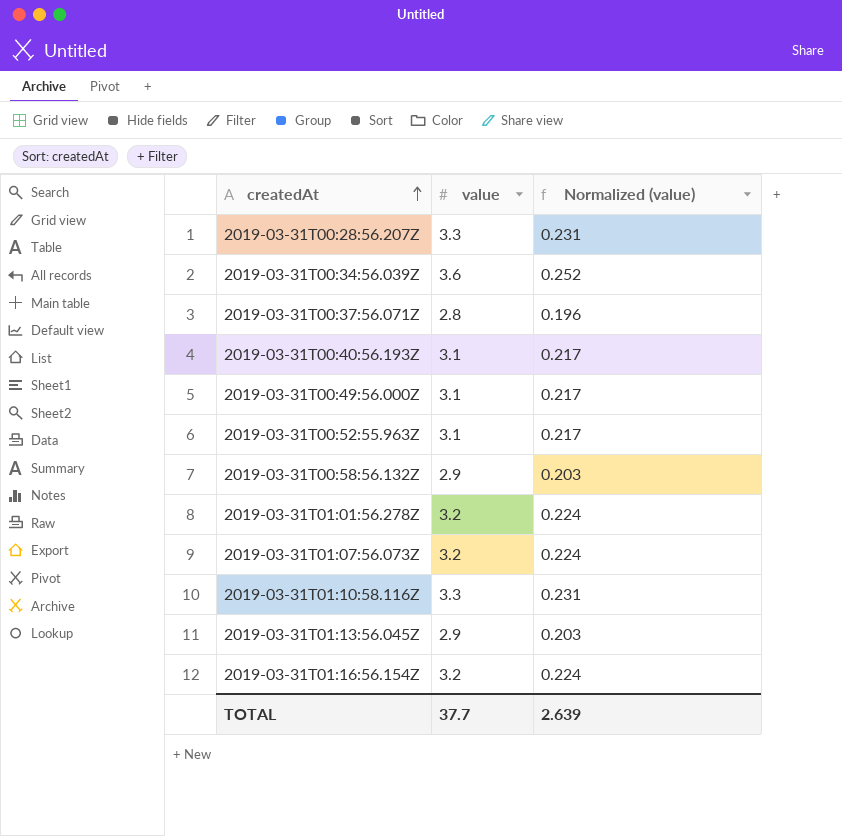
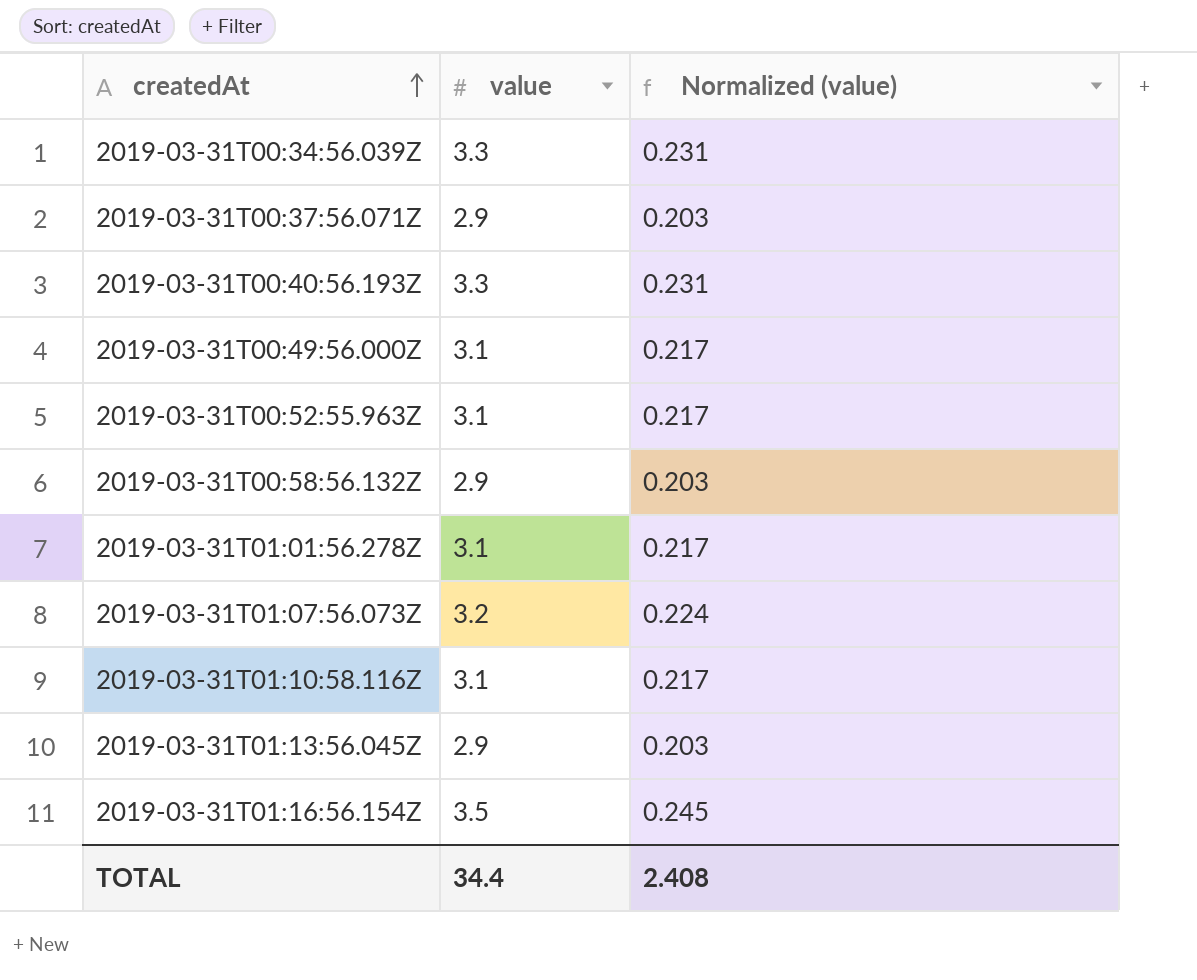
row 2019-03-31T00:28:56.207Z: 3.3 | 0.231 -> none
2019-03-31T00:34:56.039Z | value: 3.6 -> 3.3
2019-03-31T00:34:56.039Z | Normalized (value): 0.252 -> 0.231
2019-03-31T00:37:56.071Z | value: 2.8 -> 2.9
2019-03-31T00:37:56.071Z | Normalized (value): 0.196 -> 0.203
2019-03-31T00:40:56.193Z | value: 3.1 -> 3.3
2019-03-31T00:40:56.193Z | Normalized (value): 0.217 -> 0.231
2019-03-31T01:01:56.278Z | value: 3.2 -> 3.1
2019-03-31T01:01:56.278Z | Normalized (value): 0.224 -> 0.217
2019-03-31T01:10:58.116Z | value: 3.3 -> 3.1
2019-03-31T01:10:58.116Z | Normalized (value): 0.231 -> 0.217
2019-03-31T01:16:56.154Z | value: 3.2 -> 3.5
2019-03-31T01:16:56.154Z | Normalized (value): 0.224 -> 0.245
TOTAL | value: 37.7 -> 34.4
TOTAL | Normalized (value): 2.639 -> 2.408

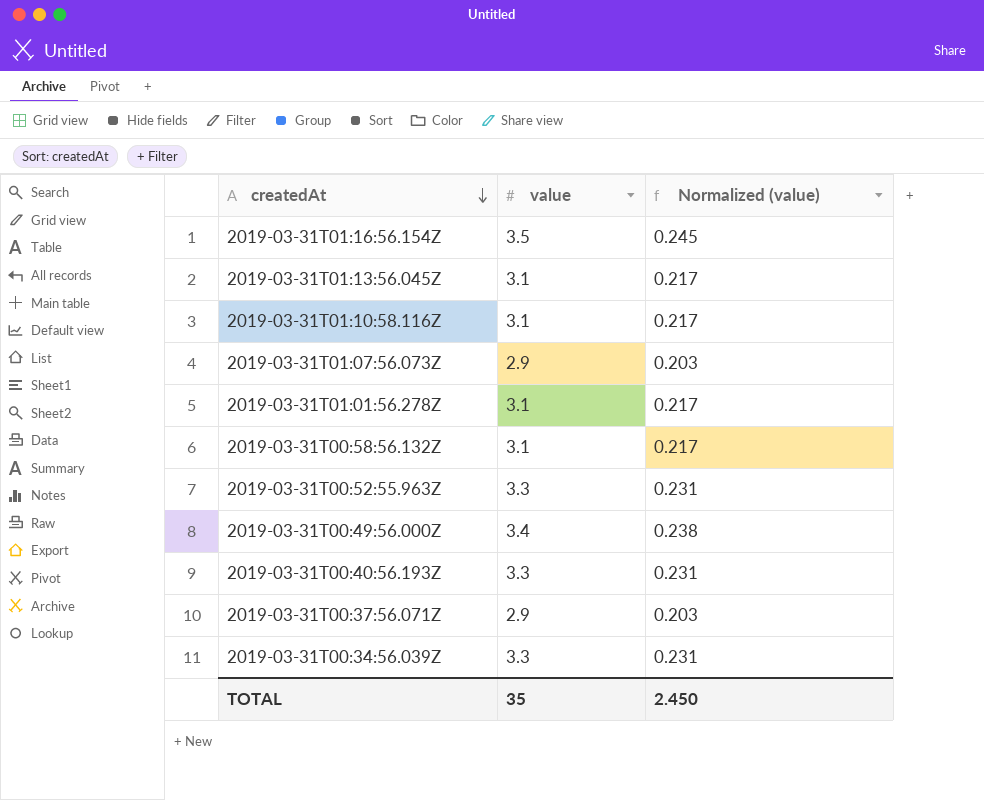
row order: createdAt ascending -> createdAt descending
2019-03-31T01:13:56.045Z | value: 2.9 -> 3.1
2019-03-31T01:13:56.045Z | Normalized (value): 0.203 -> 0.217
2019-03-31T01:07:56.073Z | value: 3.2 -> 2.9
2019-03-31T01:07:56.073Z | Normalized (value): 0.224 -> 0.203
2019-03-31T00:58:56.132Z | value: 2.9 -> 3.1
2019-03-31T00:58:56.132Z | Normalized (value): 0.203 -> 0.217
2019-03-31T00:52:55.963Z | value: 3.1 -> 3.3
2019-03-31T00:52:55.963Z | Normalized (value): 0.217 -> 0.231
2019-03-31T00:49:56.000Z | value: 3.1 -> 3.4
2019-03-31T00:49:56.000Z | Normalized (value): 0.217 -> 0.238
TOTAL | value: 34.4 -> 35
TOTAL | Normalized (value): 2.408 -> 2.450

